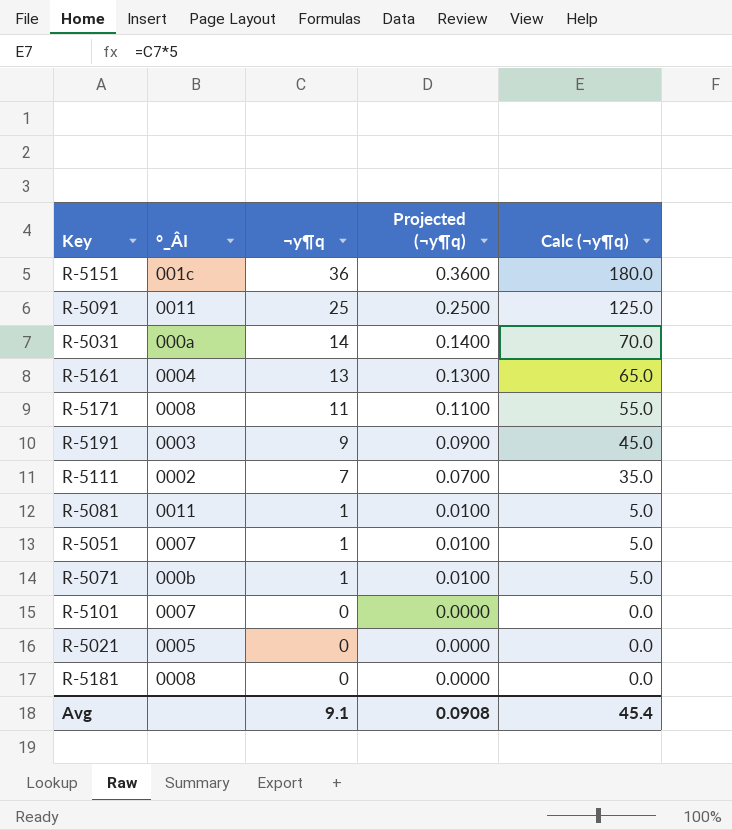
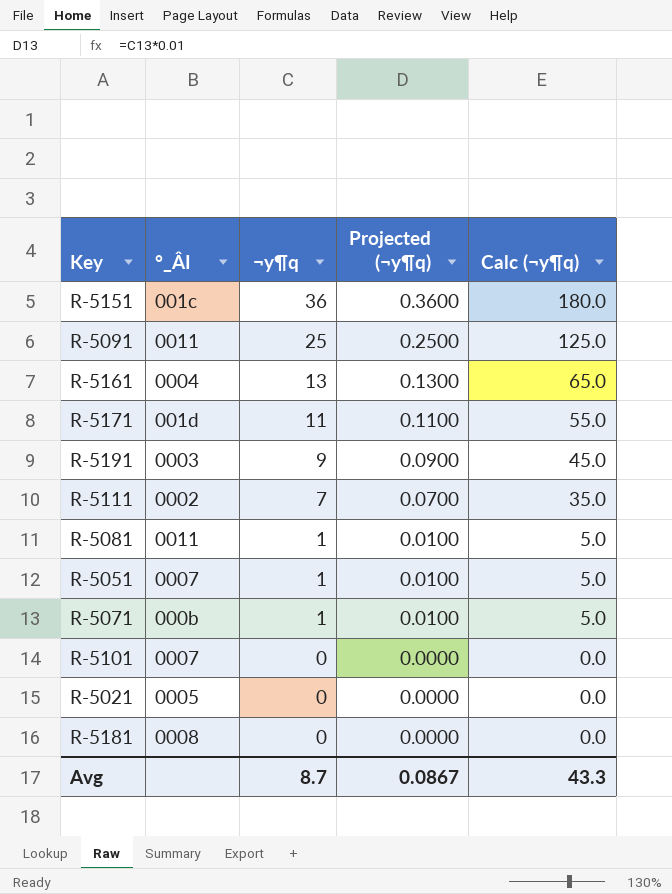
row R-5031: 000a | 14 | 0.1400 | 70.0 -> none
R-5171 | °_ÂI: 0008 -> 001d
Avg | ¬y¶q: 9.1 -> 8.7
Avg | Projected (¬y¶q): 0.0908 -> 0.0867
Avg | Calc (¬y¶q): 45.4 -> 43.3

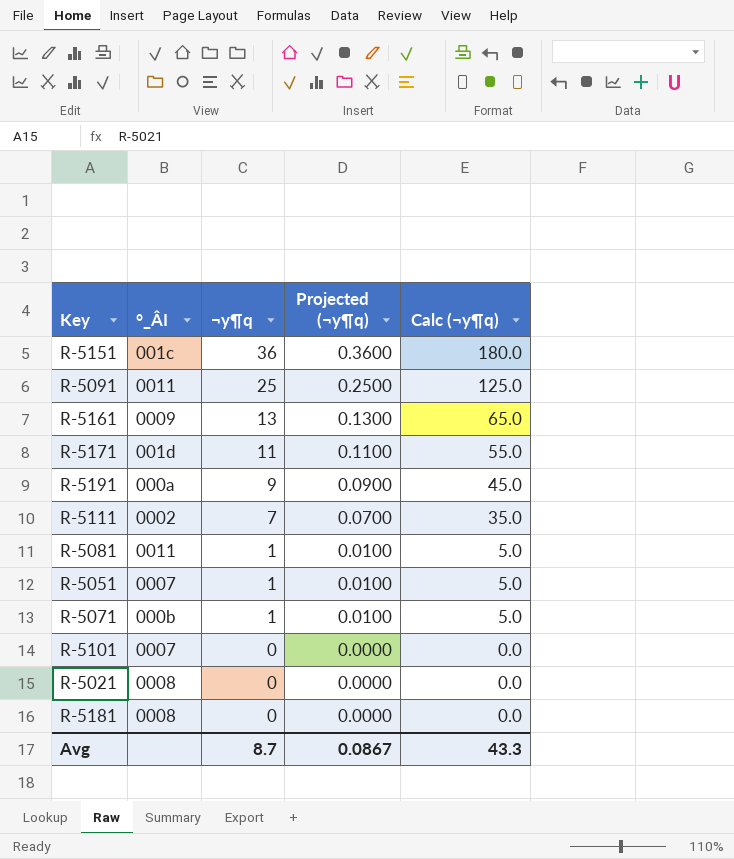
R-5161 | °_ÂI: 0004 -> 0009
R-5191 | °_ÂI: 0003 -> 000a
R-5021 | °_ÂI: 0005 -> 0008

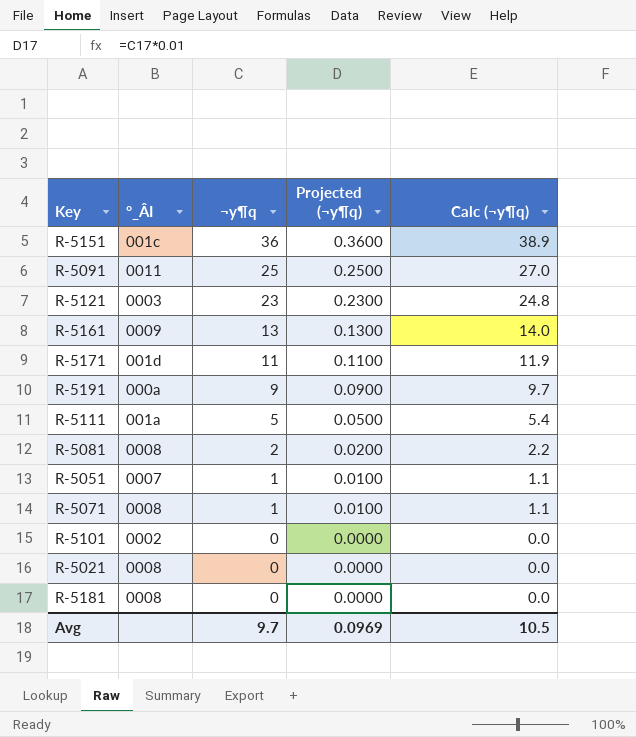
column Calc (¬y¶q) | formula: [¬y¶q] * 5 -> [¬y¶q] * 1.08
row R-5121: none -> 0003 | 23 | 0.2300 | 24.8
R-5111 | °_ÂI: 0002 -> 001a
R-5111 | ¬y¶q: 7 -> 5
R-5111 | Projected (¬y¶q): 0.0700 -> 0.0500
R-5081 | °_ÂI: 0011 -> 0008
R-5081 | ¬y¶q: 1 -> 2
R-5081 | Projected (¬y¶q): 0.0100 -> 0.0200
R-5071 | °_ÂI: 000b -> 0008
R-5101 | °_ÂI: 0007 -> 0002
Avg | ¬y¶q: 8.7 -> 9.7
Avg | Projected (¬y¶q): 0.0867 -> 0.0969
Avg | Calc (¬y¶q): 43.3 -> 10.5

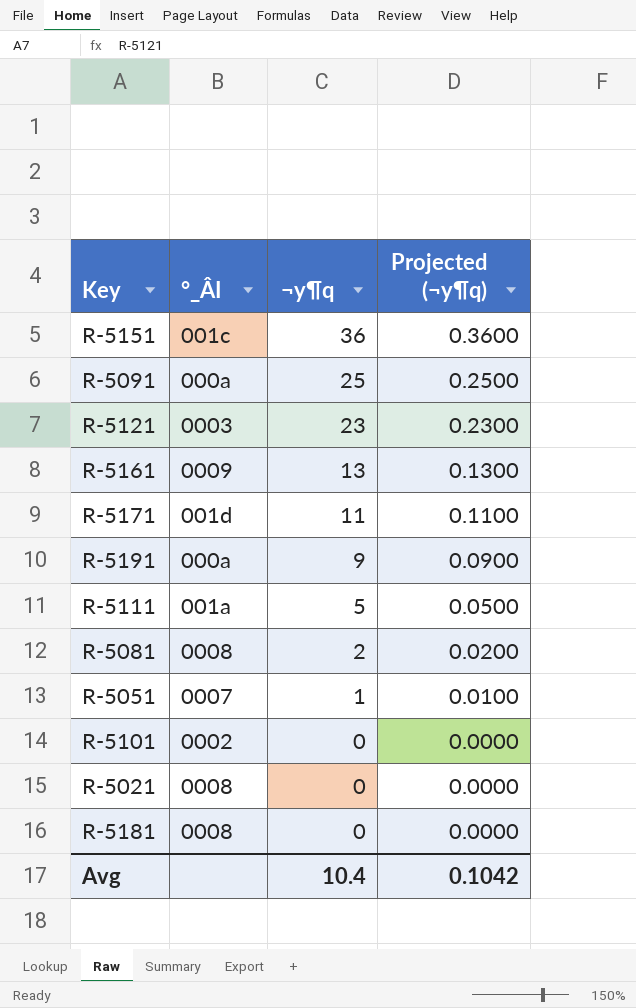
column Calc (¬y¶q) | formula: [¬y¶q] * 1.08 -> none
row R-5071: 0008 | 1 | 0.0100 | 1.1 -> none
R-5091 | °_ÂI: 0011 -> 000a
Avg | ¬y¶q: 9.7 -> 10.4
Avg | Projected (¬y¶q): 0.0969 -> 0.1042

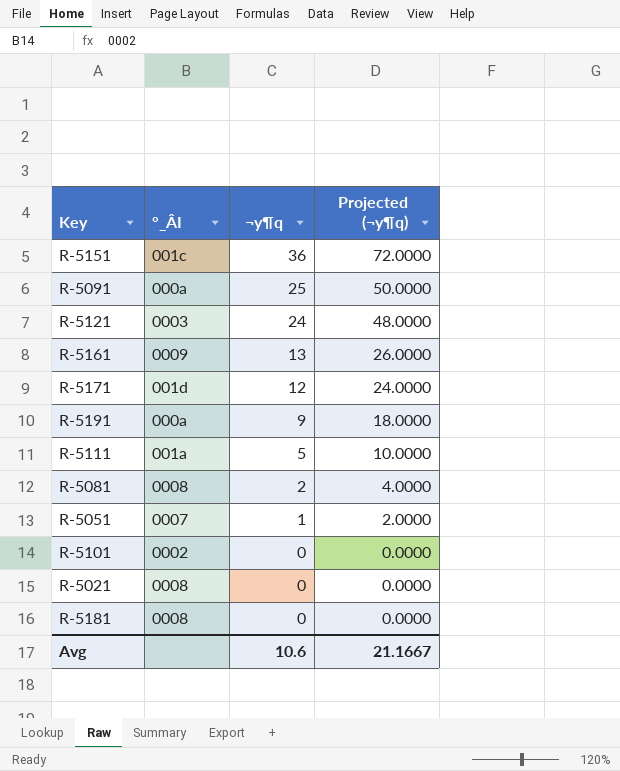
column Projected (¬y¶q) | formula: [¬y¶q] * 0.01 -> [¬y¶q] * 2
R-5121 | ¬y¶q: 23 -> 24
R-5171 | ¬y¶q: 11 -> 12
Avg | ¬y¶q: 10.4 -> 10.6
Avg | Projected (¬y¶q): 0.1042 -> 21.1667

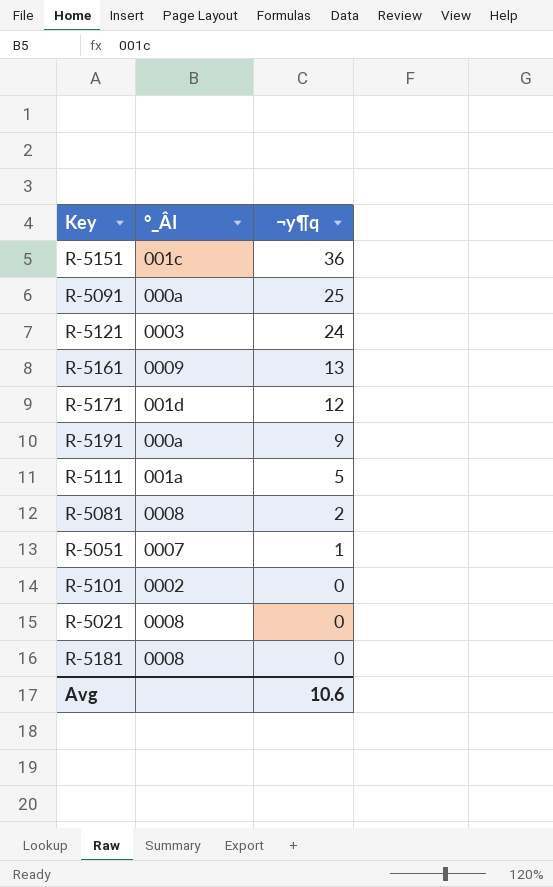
column Projected (¬y¶q) | formula: [¬y¶q] * 2 -> none

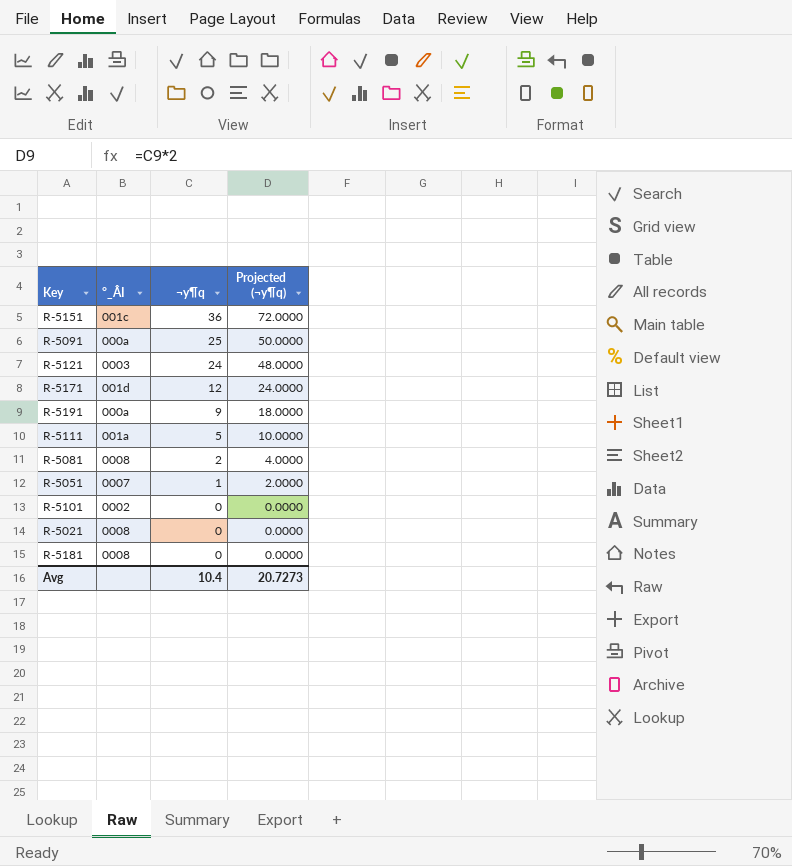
column Projected (¬y¶q) | formula: none -> [¬y¶q] * 2
row R-5161: 0009 | 13 -> none
Avg | ¬y¶q: 10.6 -> 10.4

